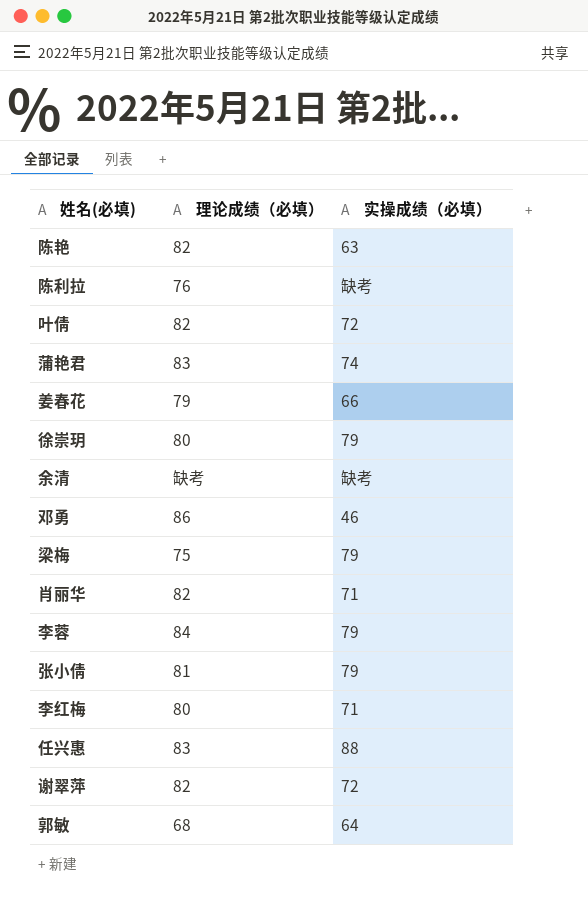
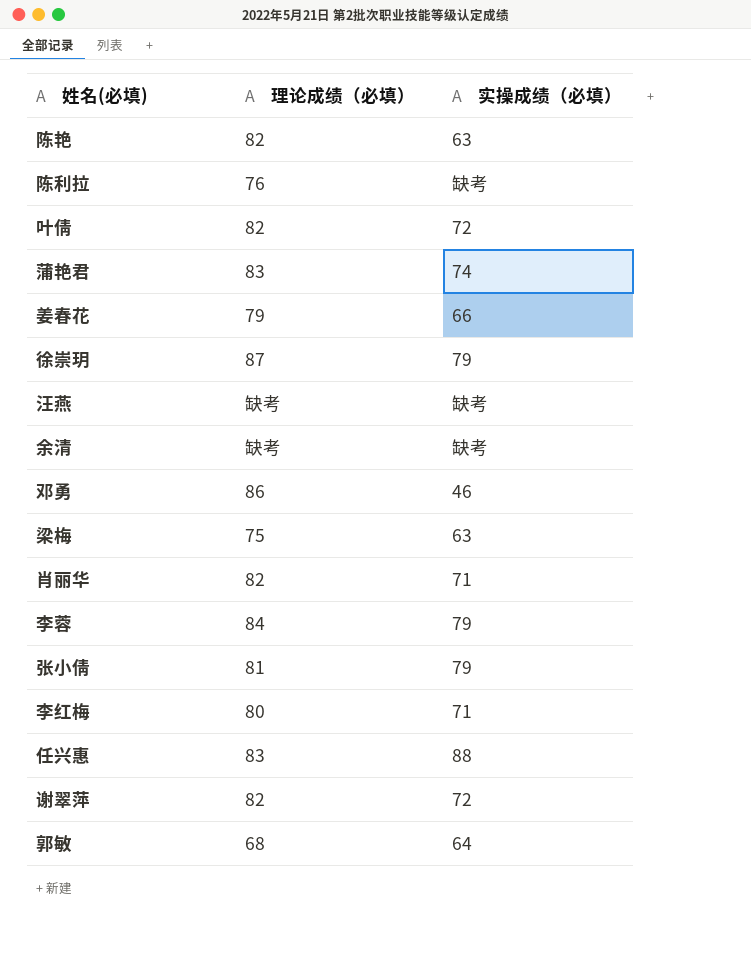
徐崇玥 | 理论成绩（必填）: 80 -> 87
row 汪燕: none -> 缺考 | 缺考
梁梅 | 实操成绩（必填）: 79 -> 63

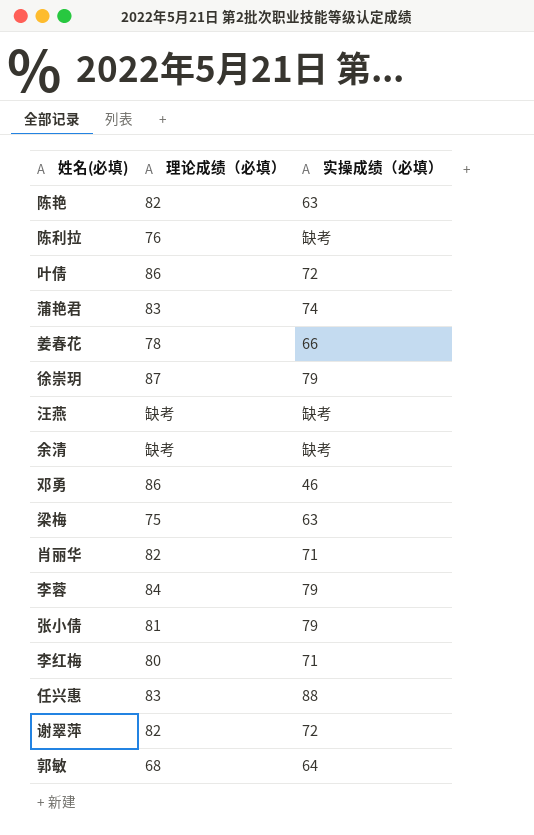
叶倩 | 理论成绩（必填）: 82 -> 86
姜春花 | 理论成绩（必填）: 79 -> 78

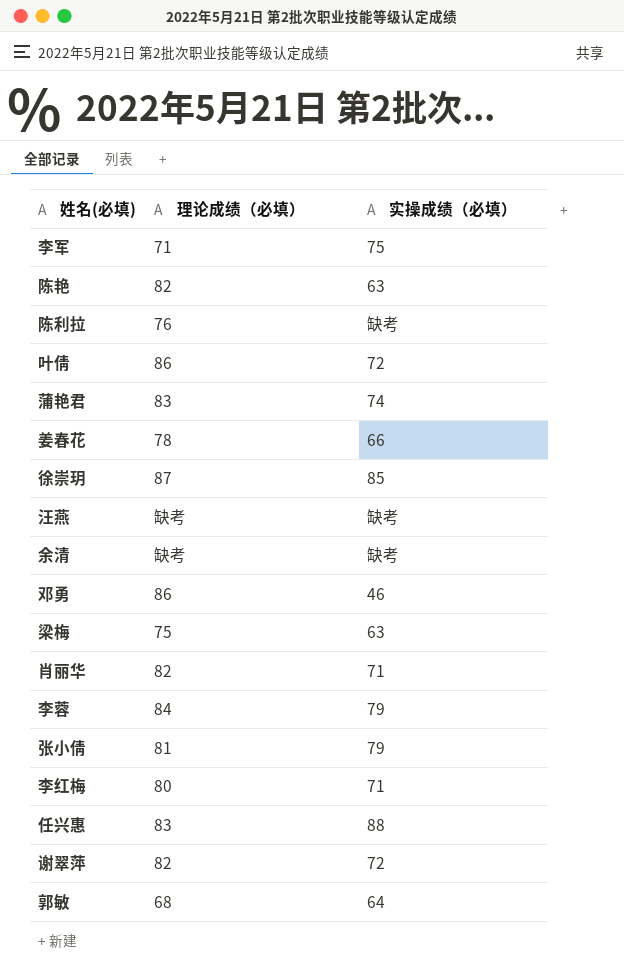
row 李军: none -> 71 | 75
徐崇玥 | 实操成绩（必填）: 79 -> 85

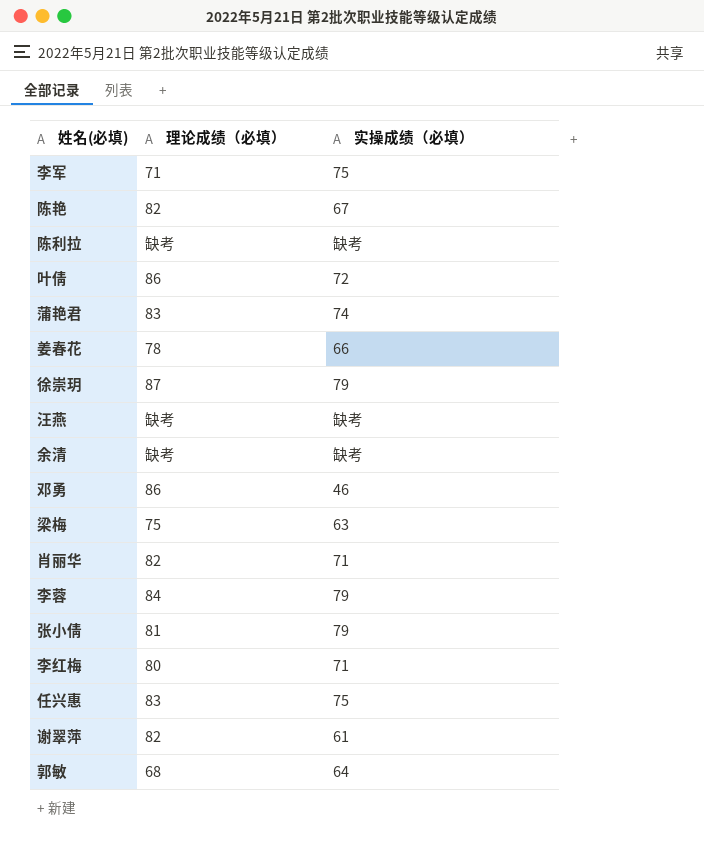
陈艳 | 实操成绩（必填）: 63 -> 67
陈利拉 | 理论成绩（必填）: 76 -> 缺考
徐崇玥 | 实操成绩（必填）: 85 -> 79
任兴惠 | 实操成绩（必填）: 88 -> 75
谢翠萍 | 实操成绩（必填）: 72 -> 61

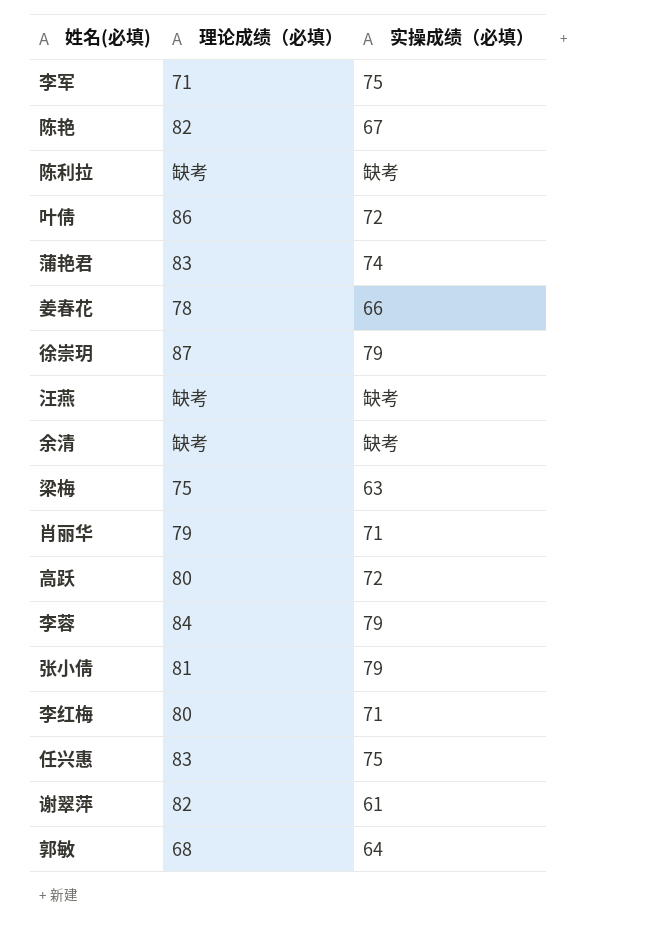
row 邓勇: 86 | 46 -> none
肖丽华 | 理论成绩（必填）: 82 -> 79
row 高跃: none -> 80 | 72

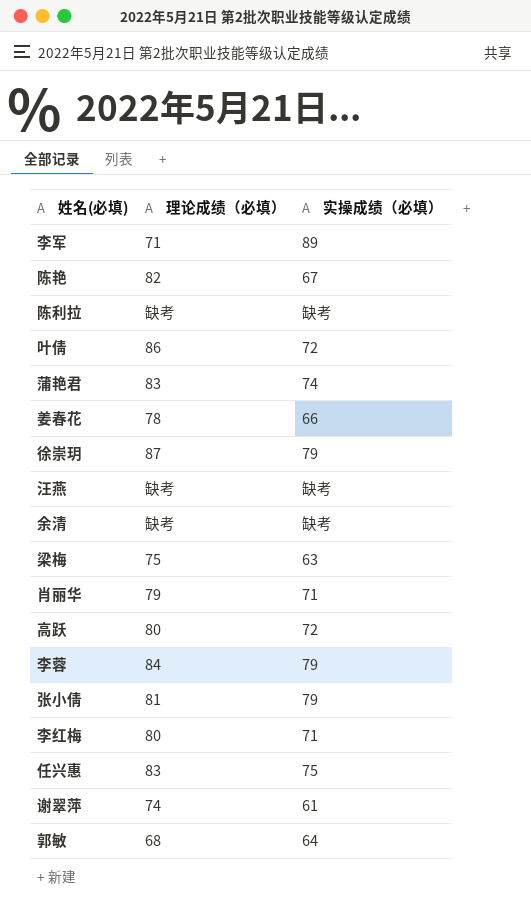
李军 | 实操成绩（必填）: 75 -> 89
谢翠萍 | 理论成绩（必填）: 82 -> 74

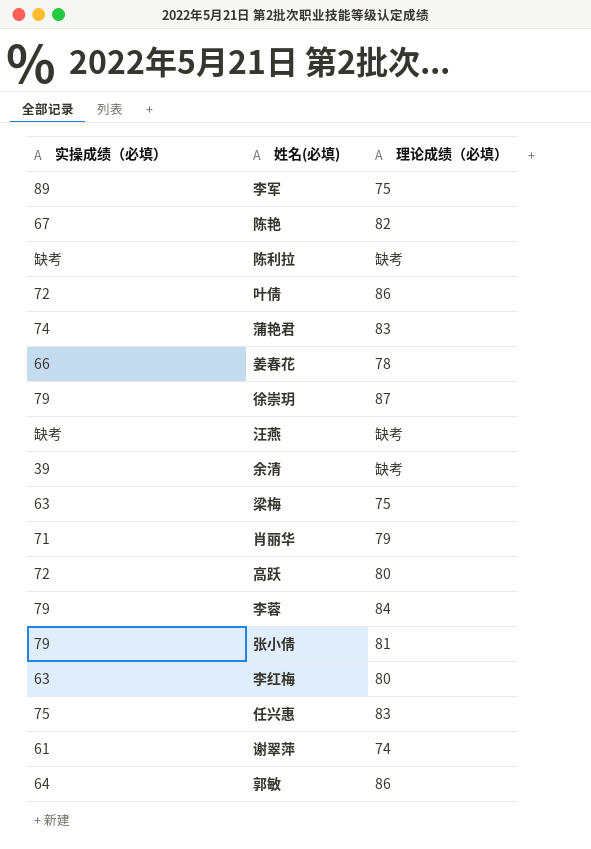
column 实操成绩（必填） | position: 3 -> 1
李军 | 理论成绩（必填）: 71 -> 75
余清 | 实操成绩（必填）: 缺考 -> 39
李红梅 | 实操成绩（必填）: 71 -> 63
郭敏 | 理论成绩（必填）: 68 -> 86

